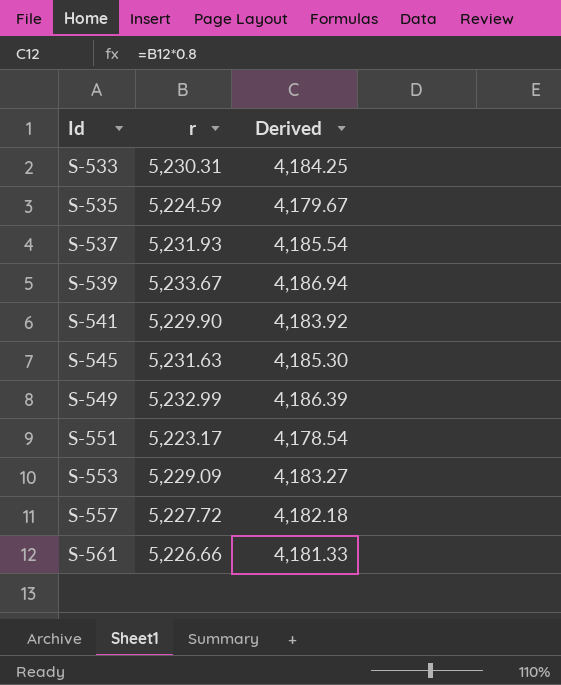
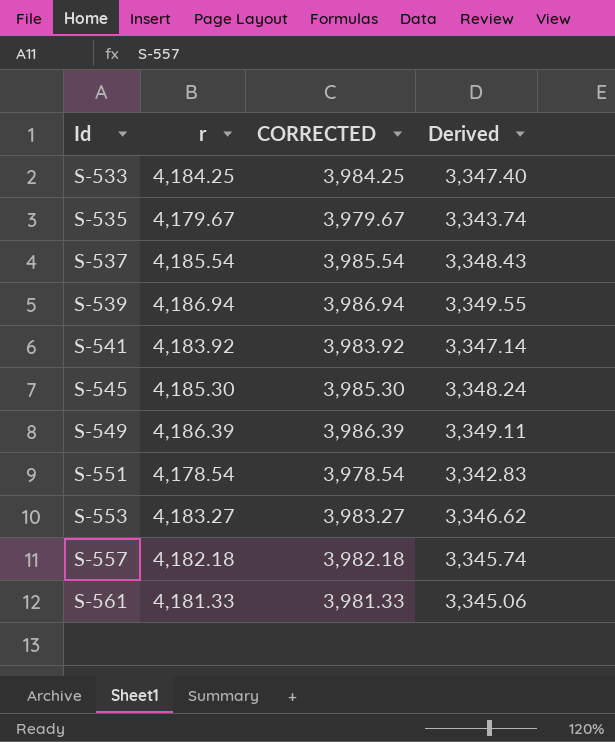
column CORRECTED | formula: none -> [r] - 200
S-533 | r: 5,230.31 -> 4,184.25
S-533 | Derived: 4,184.25 -> 3,347.40
S-535 | r: 5,224.59 -> 4,179.67
S-535 | Derived: 4,179.67 -> 3,343.74
S-537 | r: 5,231.93 -> 4,185.54
S-537 | Derived: 4,185.54 -> 3,348.43
S-539 | r: 5,233.67 -> 4,186.94
S-539 | Derived: 4,186.94 -> 3,349.55
S-541 | r: 5,229.90 -> 4,183.92
S-541 | Derived: 4,183.92 -> 3,347.14
S-545 | r: 5,231.63 -> 4,185.30
S-545 | Derived: 4,185.30 -> 3,348.24
S-549 | r: 5,232.99 -> 4,186.39
S-549 | Derived: 4,186.39 -> 3,349.11
S-551 | r: 5,223.17 -> 4,178.54
S-551 | Derived: 4,178.54 -> 3,342.83
S-553 | r: 5,229.09 -> 4,183.27
S-553 | Derived: 4,183.27 -> 3,346.62
S-557 | r: 5,227.72 -> 4,182.18
S-557 | Derived: 4,182.18 -> 3,345.74
S-561 | r: 5,226.66 -> 4,181.33
S-561 | Derived: 4,181.33 -> 3,345.06

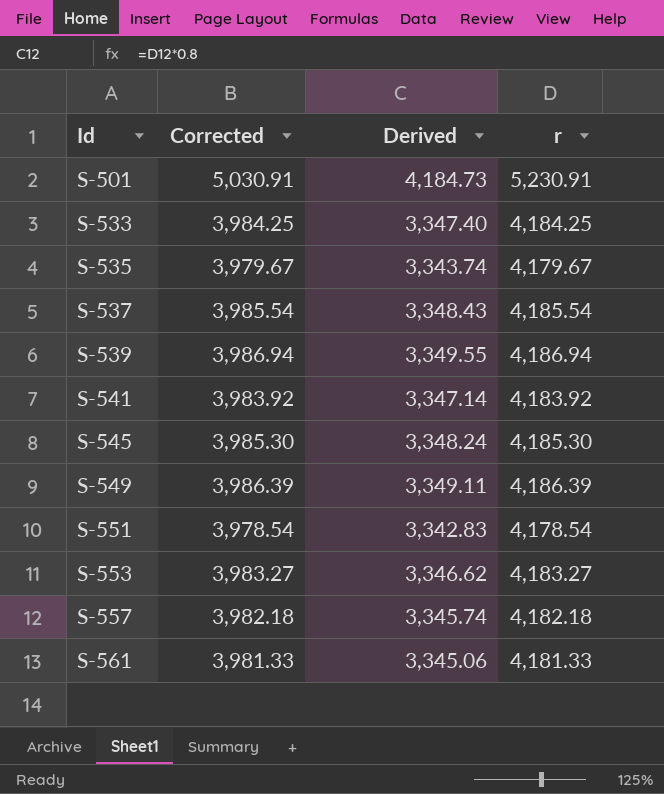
column name: CORRECTED -> Corrected
column r | position: 2 -> 4
row S-501: none -> 5,030.91 | 4,184.73 | 5,230.91

